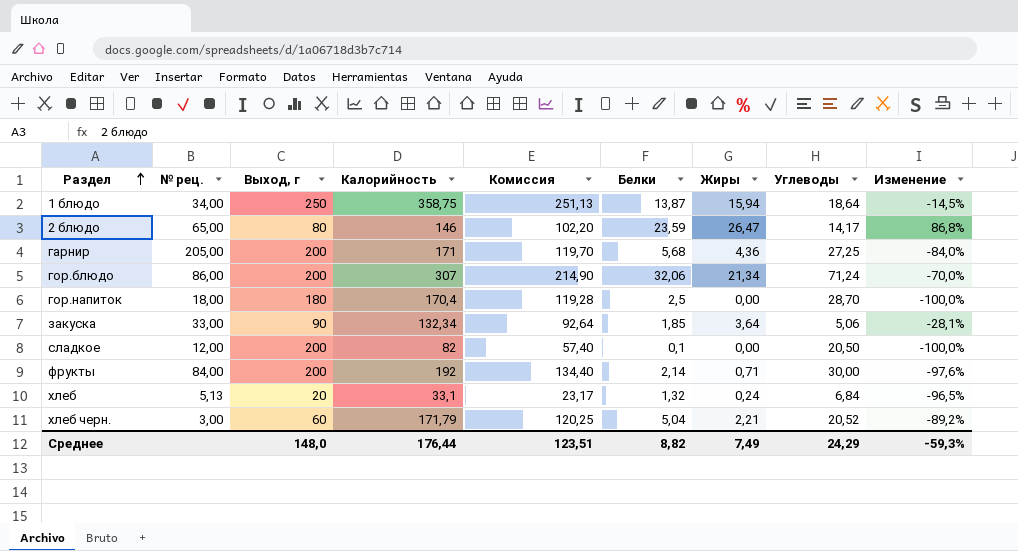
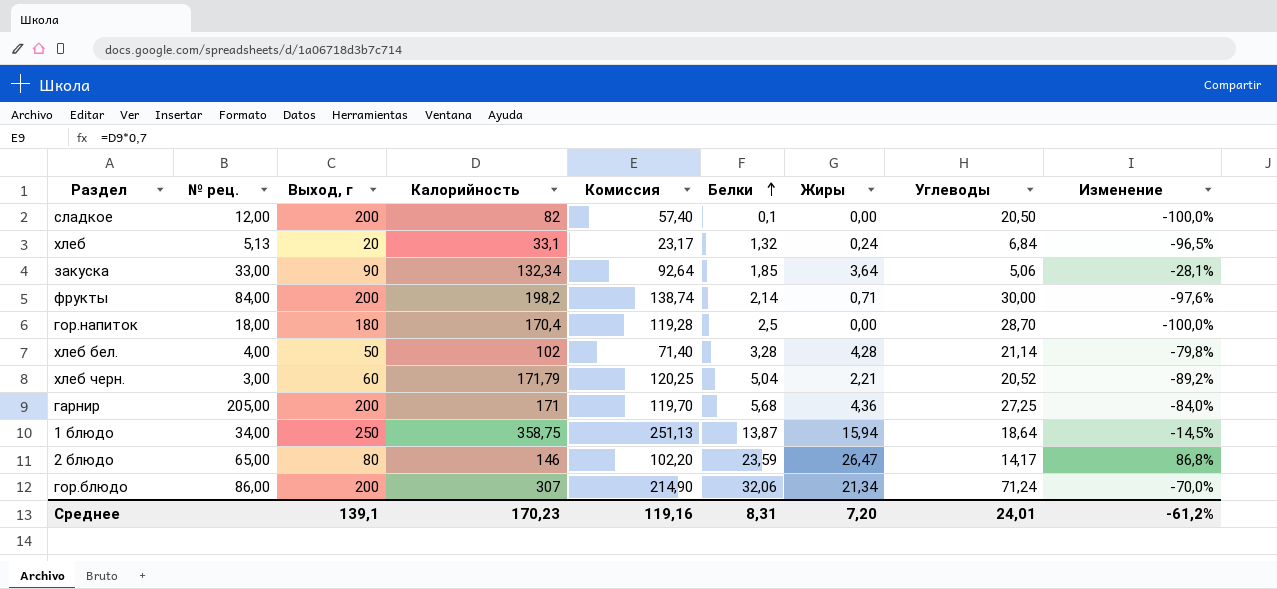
row order: Раздел ascending -> Белки ascending
фрукты | Калорийность: 192 -> 198,2
фрукты | Комиссия: 134,40 -> 138,74
row хлеб бел.: none -> 4,00 | 50 | 102 | 71,40 | 3,28 | 4,28 | 21,14 | -79,8%
Среднее | Выход, г: 148,0 -> 139,1
Среднее | Калорийность: 176,44 -> 170,23
Среднее | Комиссия: 123,51 -> 119,16
Среднее | Белки: 8,82 -> 8,31
Среднее | Жиры: 7,49 -> 7,20
Среднее | Углеводы: 24,29 -> 24,01
Среднее | Изменение: -59,3% -> -61,2%

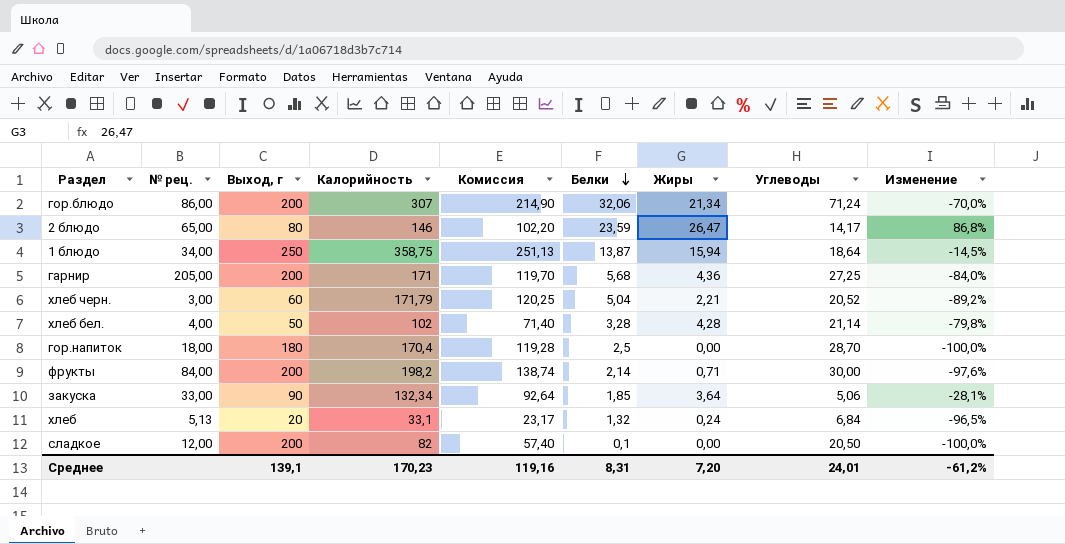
row order: Белки ascending -> Белки descending

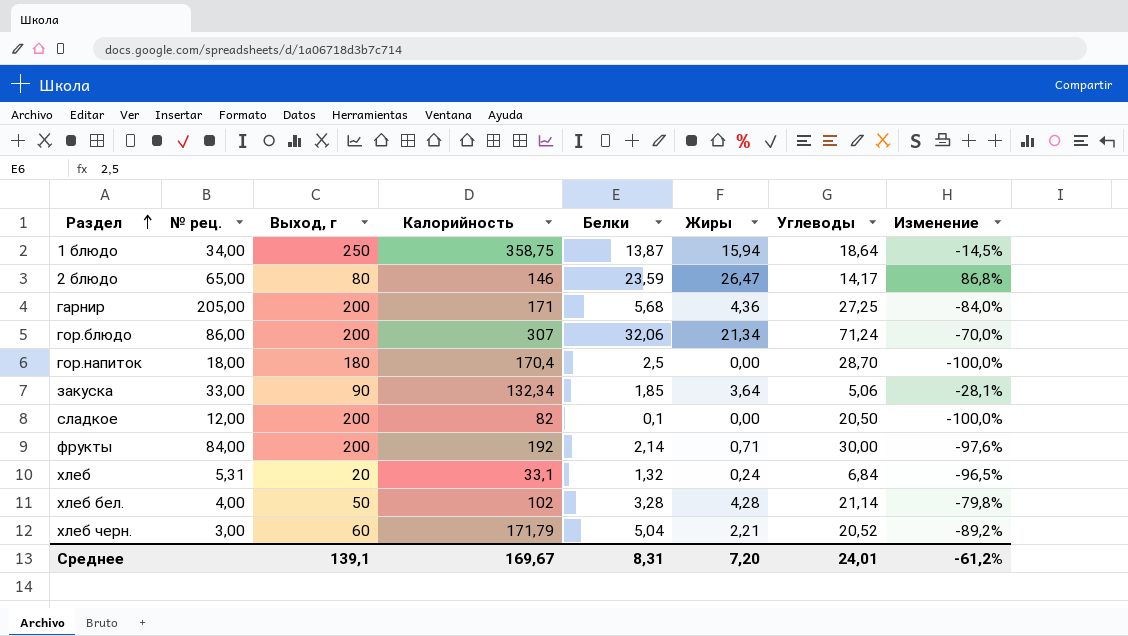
row order: Белки descending -> Раздел ascending
column Комиссия | formula: [Калорийность] * 0,7 -> none
фрукты | Калорийность: 198,2 -> 192
хлеб | № рец.: 5,13 -> 5,31
Среднее | Калорийность: 170,23 -> 169,67

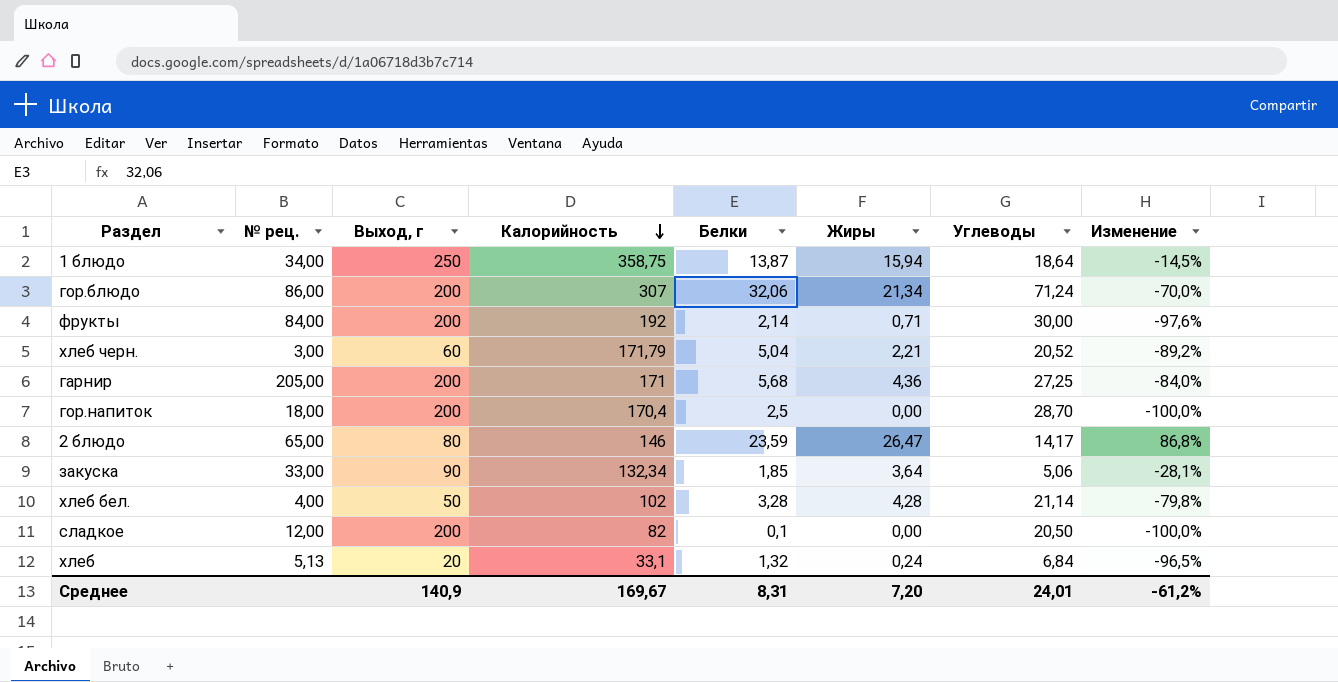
row order: Раздел ascending -> Калорийность descending
гор.напиток | Выход, г: 180 -> 200
хлеб | № рец.: 5,31 -> 5,13
Среднее | Выход, г: 139,1 -> 140,9

